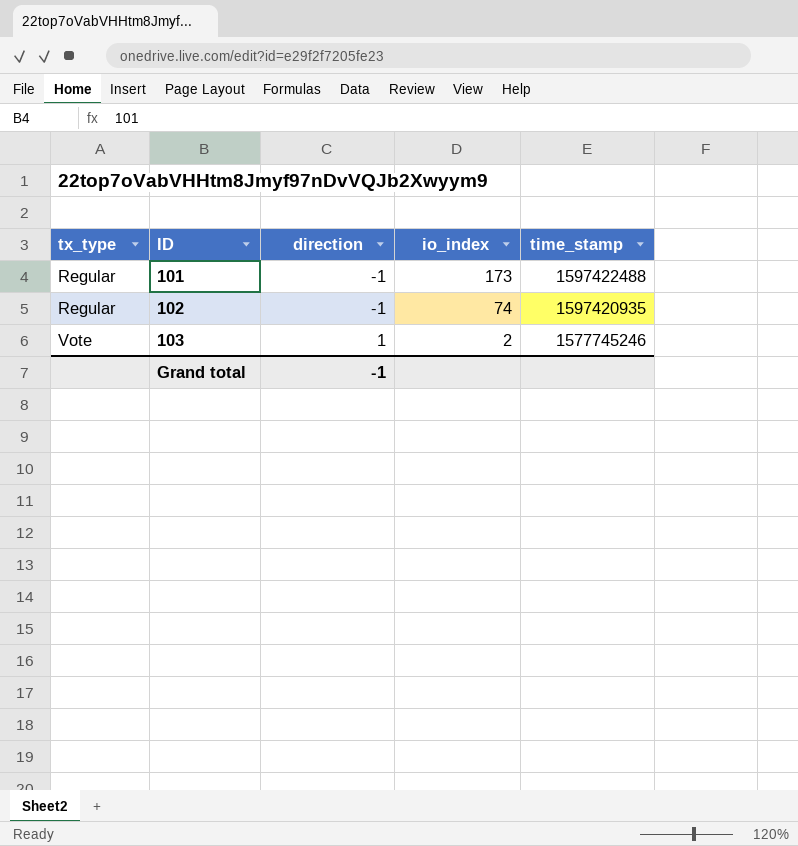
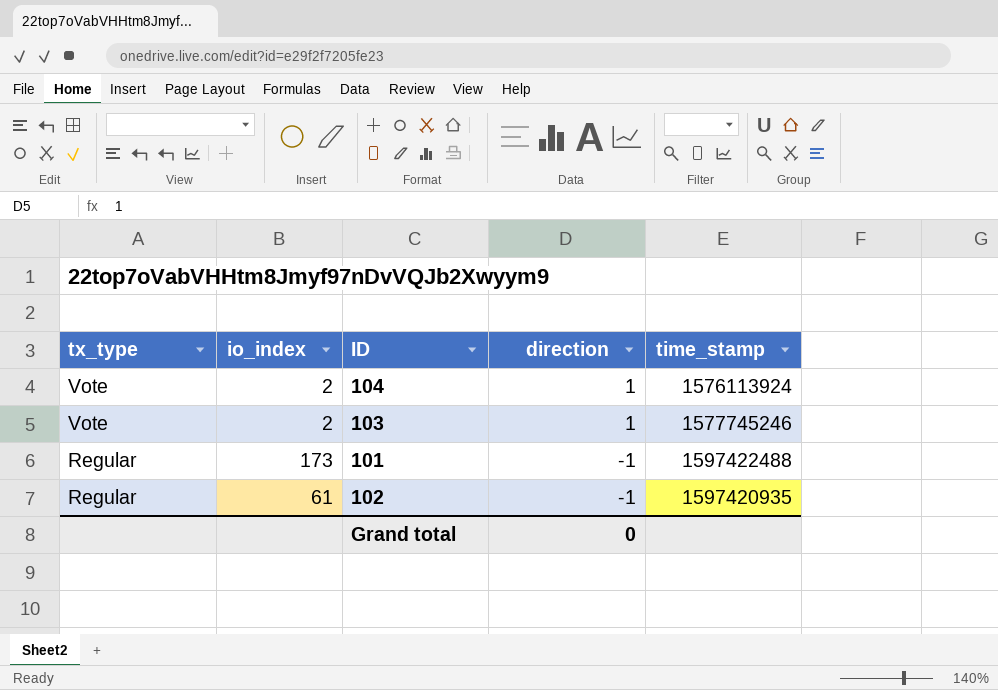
row order: tx_type ascending -> tx_type descending
column io_index | position: 4 -> 2
row 104: none -> Vote | 2 | 1 | 1576113924
102 | io_index: 74 -> 61
Grand total | direction: -1 -> 0

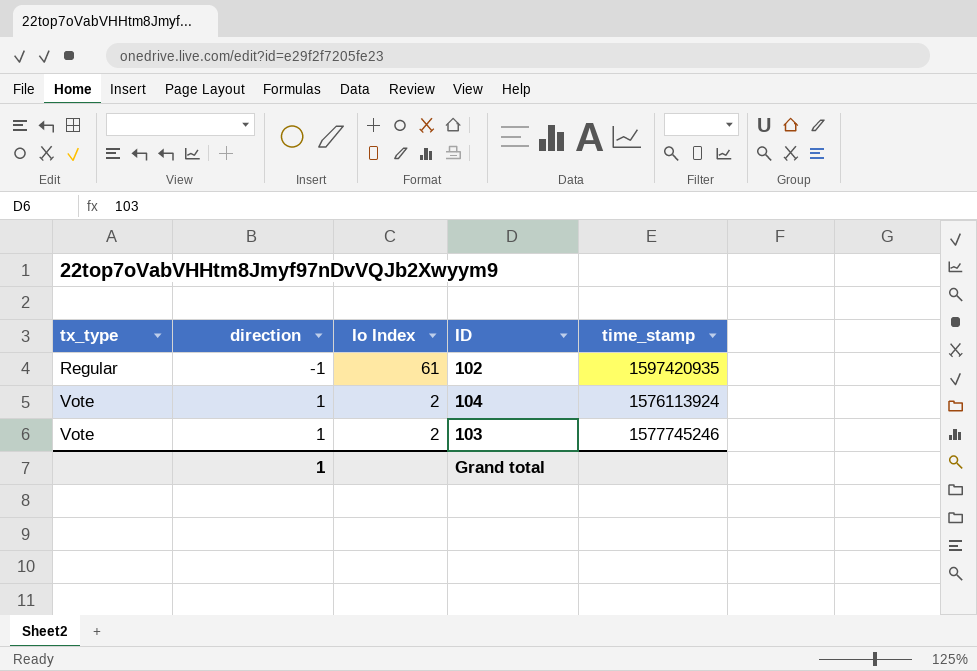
row order: tx_type descending -> tx_type ascending
column direction | position: 4 -> 2
column name: io_index -> Io Index
row 101: Regular | 173 | -1 | 1597422488 -> none
Grand total | direction: 0 -> 1

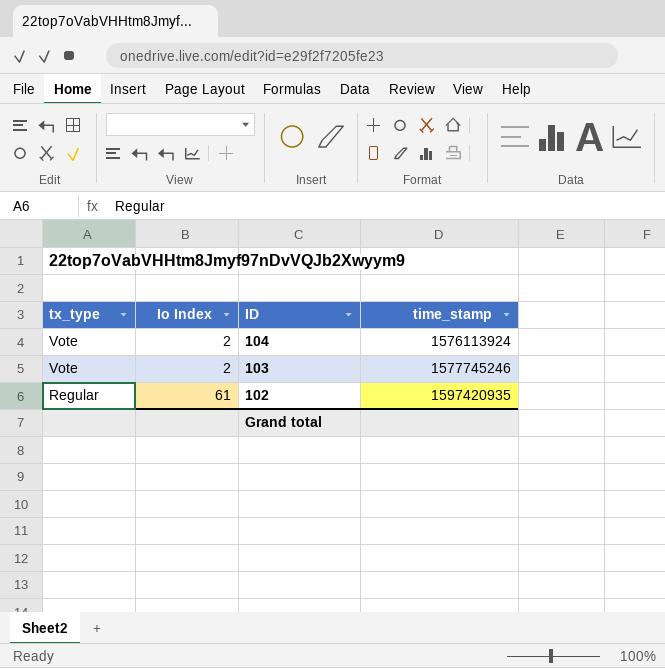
row order: tx_type ascending -> tx_type descending
column direction | position: 2 -> none

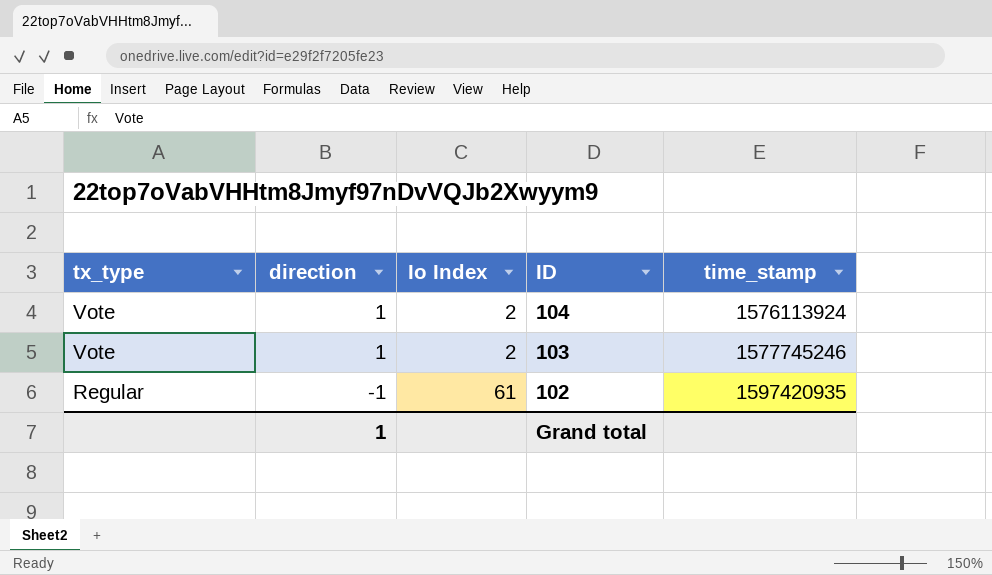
column direction | position: none -> 2

